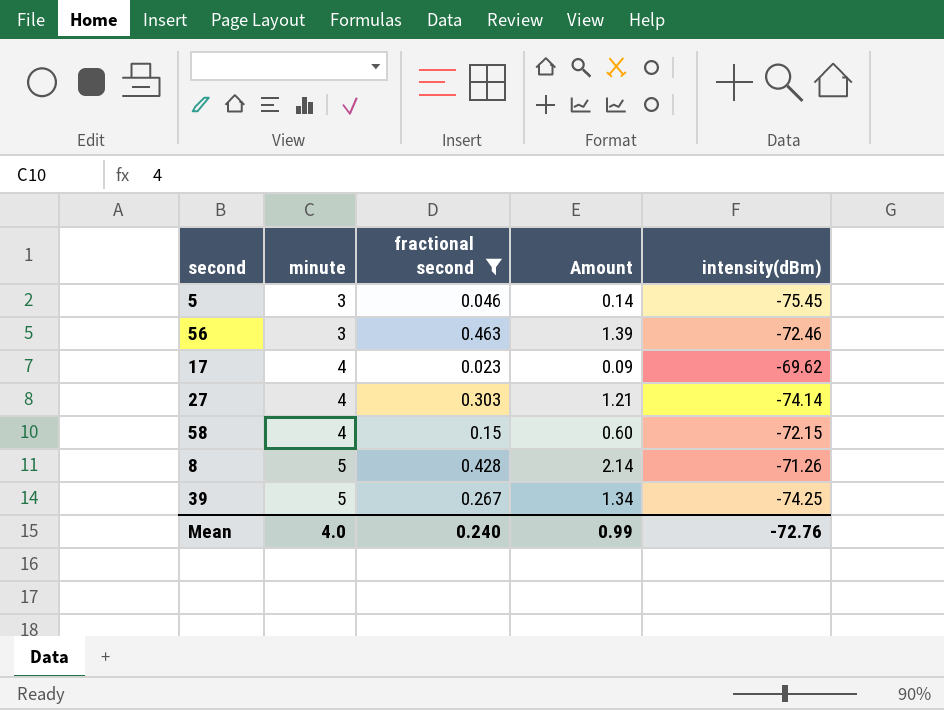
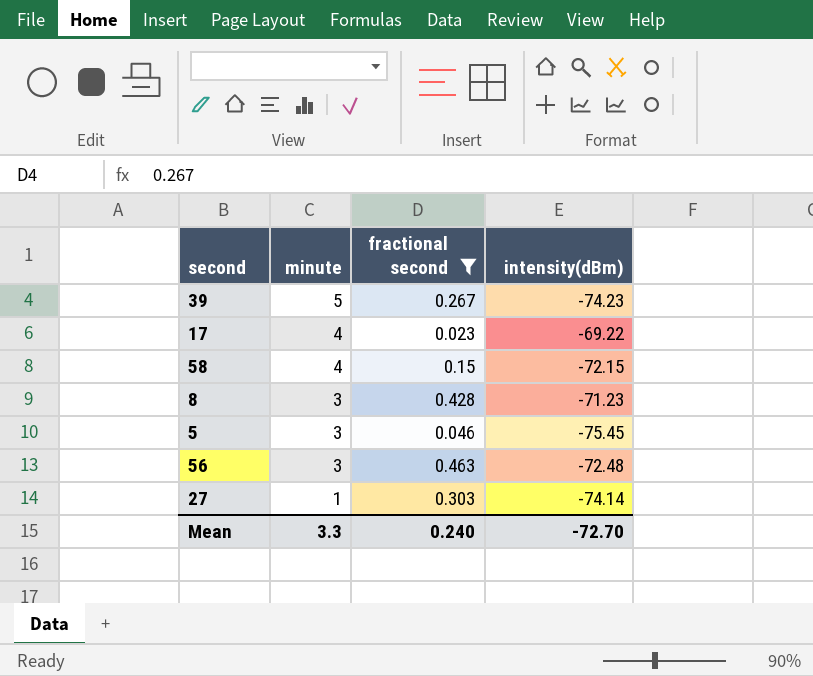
row order: minute ascending -> minute descending
column Amount | formula: [minute] * [fractional second] -> none
39 | intensity(dBm): -74.25 -> -74.23
17 | intensity(dBm): -69.62 -> -69.22
8 | minute: 5 -> 3
8 | intensity(dBm): -71.26 -> -71.23
56 | intensity(dBm): -72.46 -> -72.48
27 | minute: 4 -> 1
Mean | minute: 4.0 -> 3.3
Mean | intensity(dBm): -72.76 -> -72.70

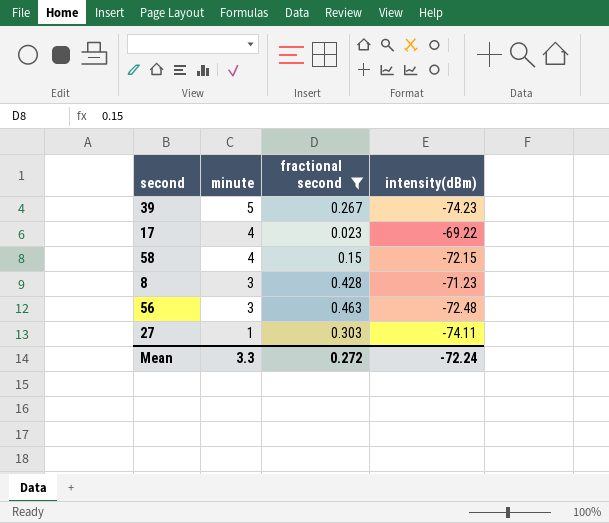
row 5: 3 | 0.046 | -75.45 -> none
27 | intensity(dBm): -74.14 -> -74.11
Mean | fractional second: 0.240 -> 0.272
Mean | intensity(dBm): -72.70 -> -72.24

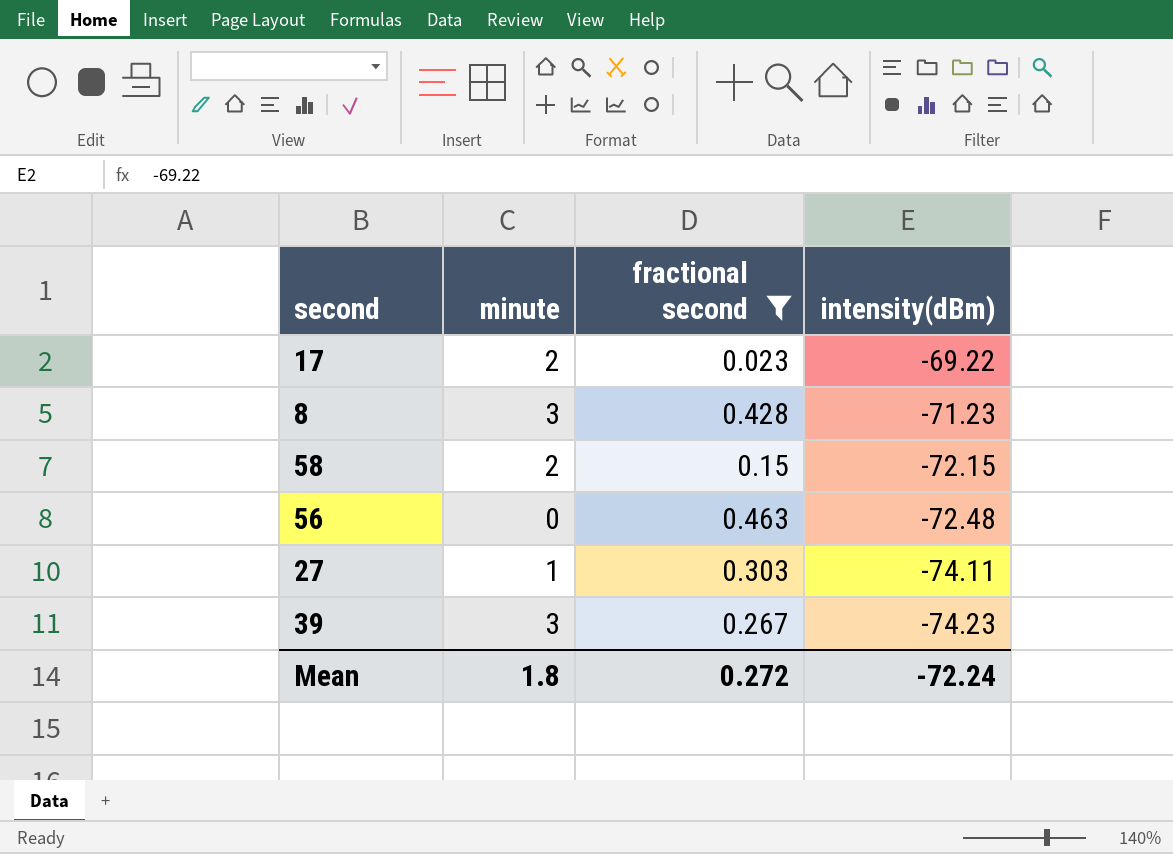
row order: minute descending -> intensity(dBm) descending
17 | minute: 4 -> 2
58 | minute: 4 -> 2
56 | minute: 3 -> 0
39 | minute: 5 -> 3
Mean | minute: 3.3 -> 1.8

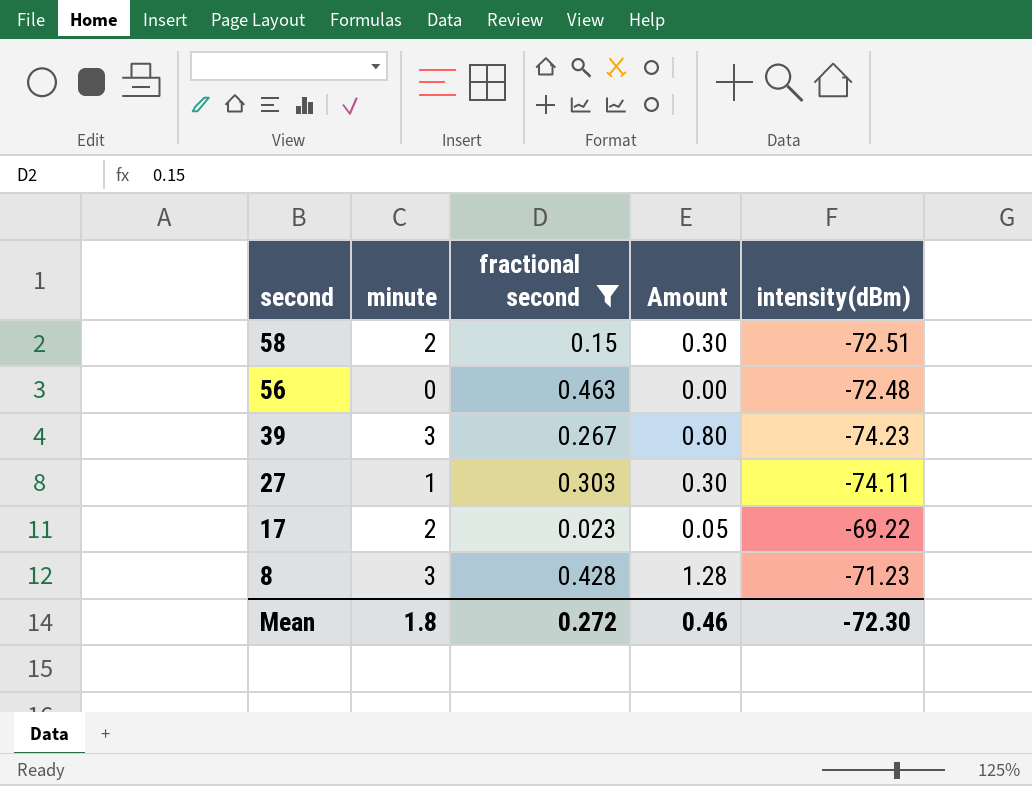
row order: intensity(dBm) descending -> second descending
column Amount | formula: none -> [minute] * [fractional second]
58 | intensity(dBm): -72.15 -> -72.51
Mean | intensity(dBm): -72.24 -> -72.30

